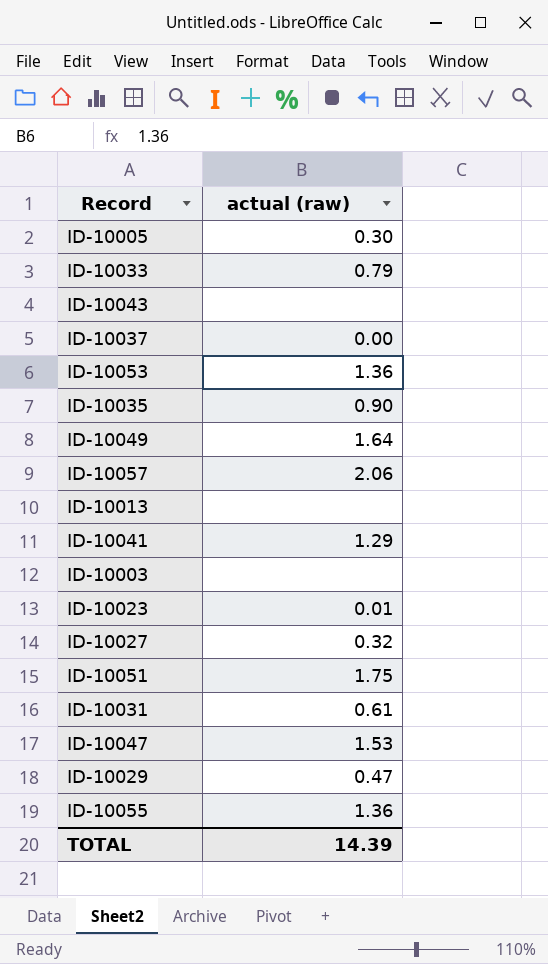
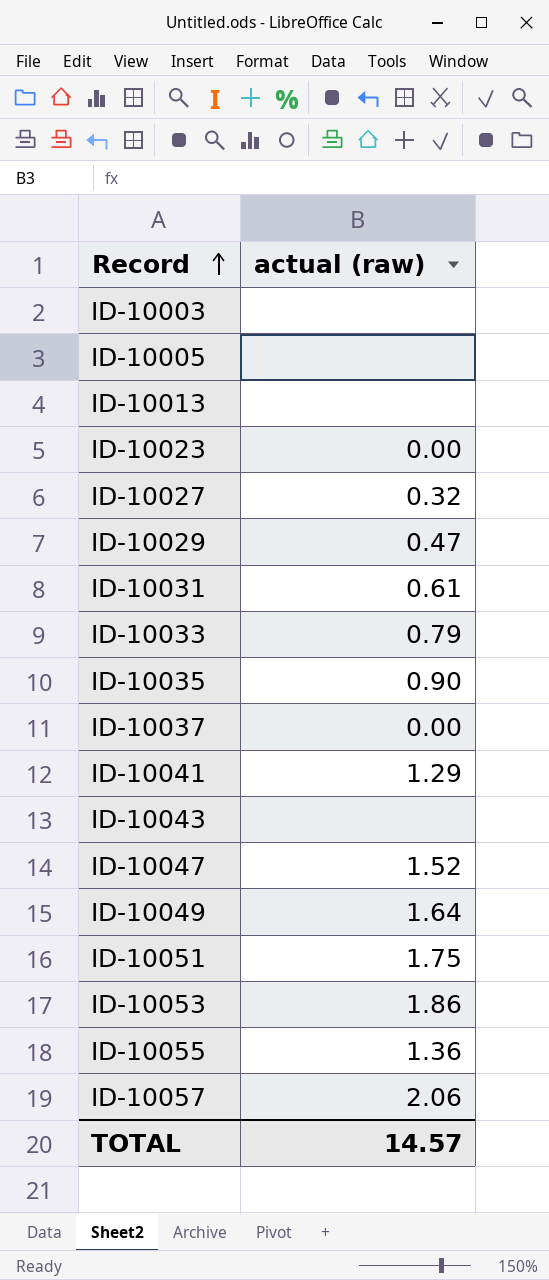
row order: none -> Record ascending
ID-10005 | actual (raw): 0.30 -> none
ID-10023 | actual (raw): 0.01 -> 0.00
ID-10047 | actual (raw): 1.53 -> 1.52
ID-10053 | actual (raw): 1.36 -> 1.86
TOTAL | actual (raw): 14.39 -> 14.57

